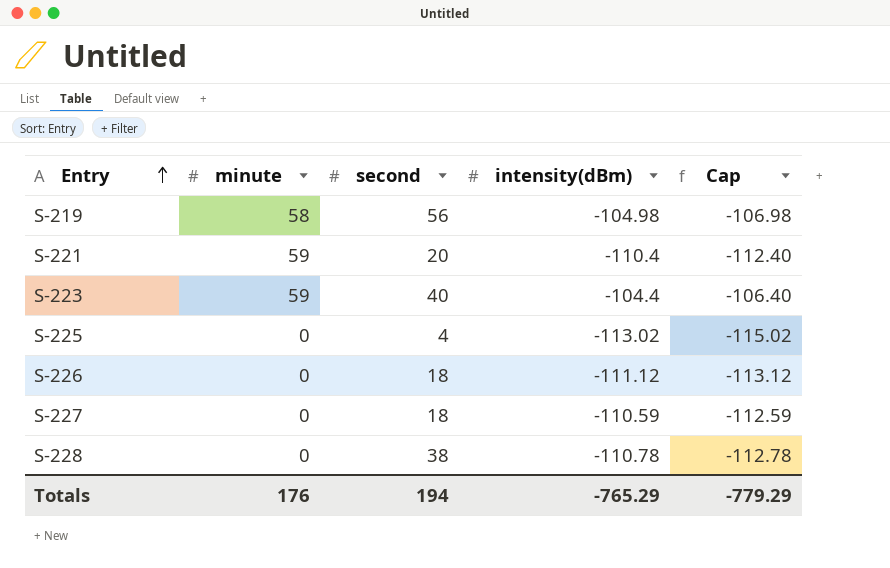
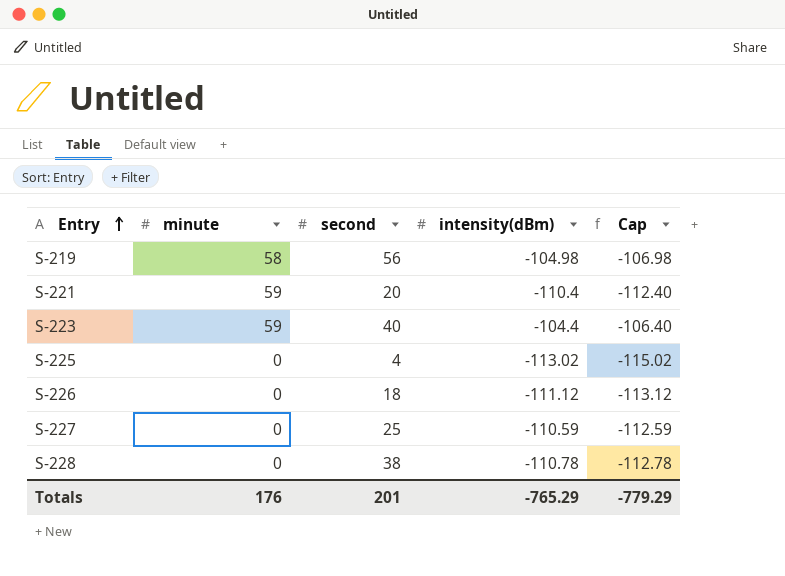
S-227 | second: 18 -> 25
Totals | second: 194 -> 201

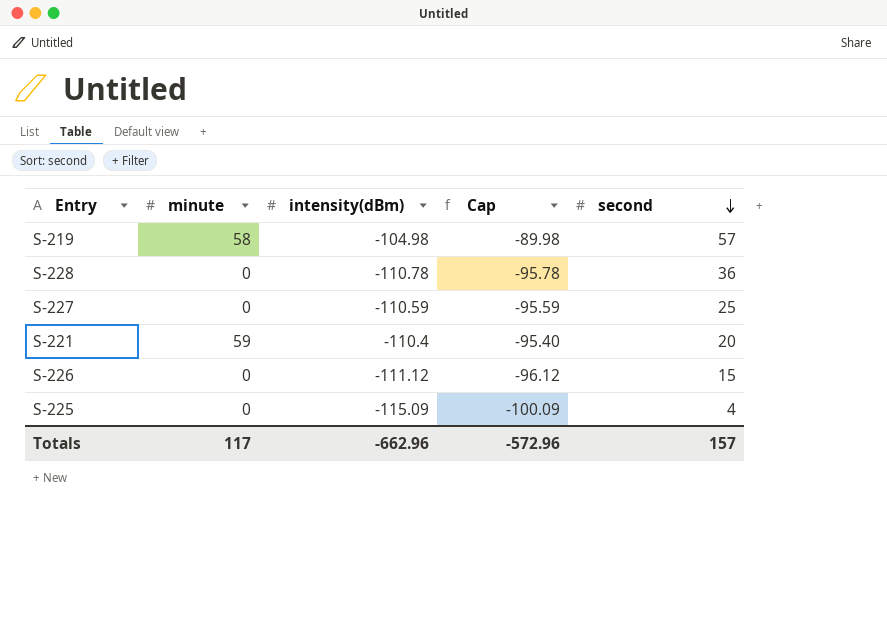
row order: Entry ascending -> second descending
column Cap | formula: [intensity(dBm)] - 2 -> [intensity(dBm)] + 15
column second | position: 3 -> 5
row S-223: 59 | 40 | -104.4 | -106.40 -> none
S-219 | second: 56 -> 57
S-228 | second: 38 -> 36
S-226 | second: 18 -> 15
S-225 | intensity(dBm): -113.02 -> -115.09
Totals | minute: 176 -> 117
Totals | intensity(dBm): -765.29 -> -662.96
Totals | Cap: -779.29 -> -572.96
Totals | second: 201 -> 157

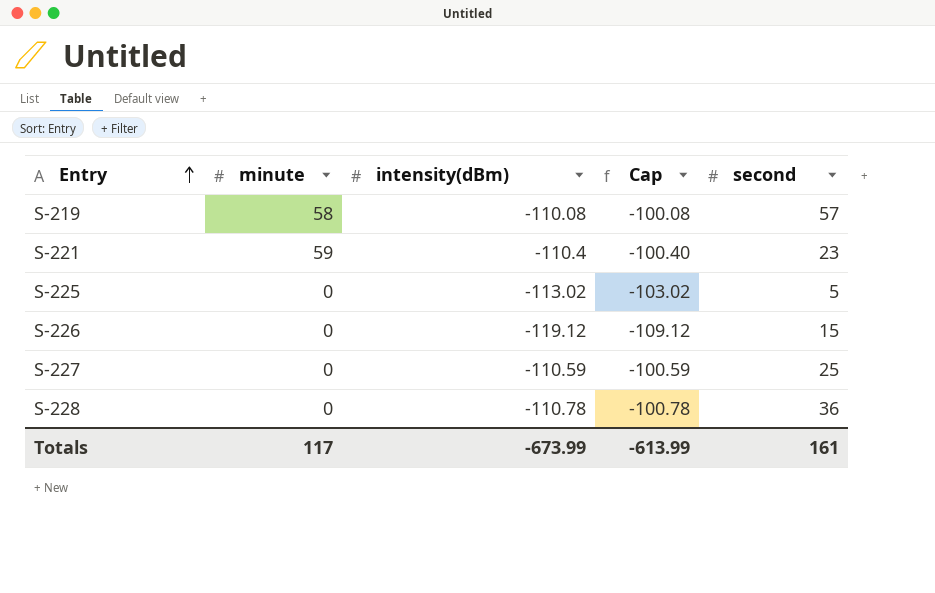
row order: second descending -> Entry ascending
column Cap | formula: [intensity(dBm)] + 15 -> [intensity(dBm)] + 10
S-219 | intensity(dBm): -104.98 -> -110.08
S-221 | second: 20 -> 23
S-225 | intensity(dBm): -115.09 -> -113.02
S-225 | second: 4 -> 5
S-226 | intensity(dBm): -111.12 -> -119.12
Totals | intensity(dBm): -662.96 -> -673.99
Totals | Cap: -572.96 -> -613.99
Totals | second: 157 -> 161

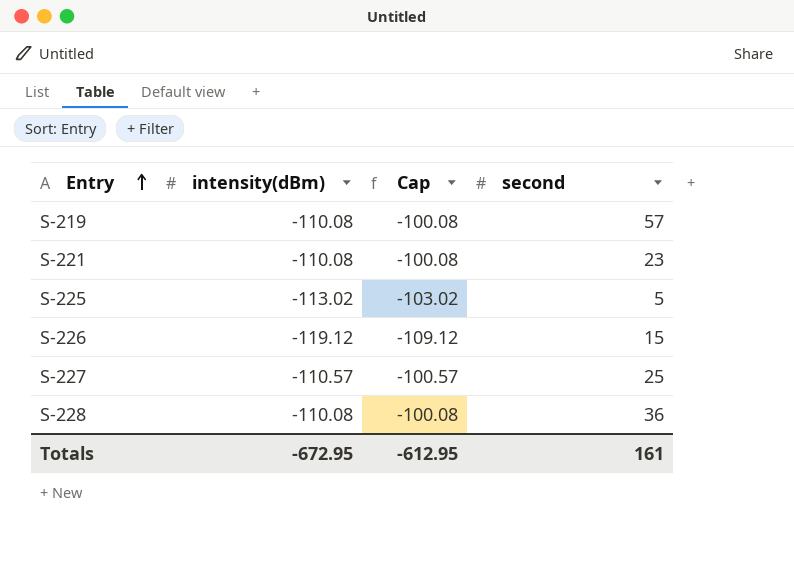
column minute | position: 2 -> none
S-221 | intensity(dBm): -110.4 -> -110.08
S-221 | Cap: -100.40 -> -100.08
S-227 | intensity(dBm): -110.59 -> -110.57
S-227 | Cap: -100.59 -> -100.57
S-228 | intensity(dBm): -110.78 -> -110.08
S-228 | Cap: -100.78 -> -100.08
Totals | intensity(dBm): -673.99 -> -672.95
Totals | Cap: -613.99 -> -612.95

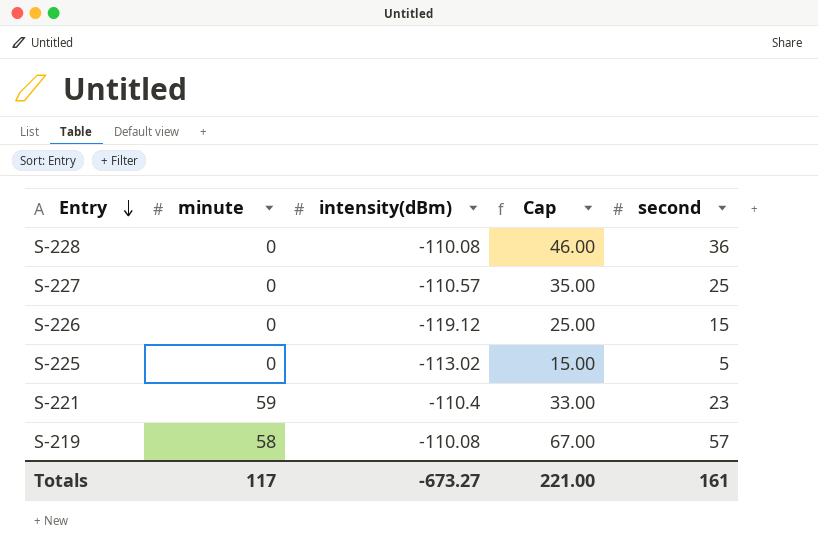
row order: Entry ascending -> Entry descending
column minute | position: none -> 2
column Cap | formula: [intensity(dBm)] + 10 -> [second] + 10
S-221 | intensity(dBm): -110.08 -> -110.4
Totals | intensity(dBm): -672.95 -> -673.27
Totals | Cap: -612.95 -> 221.00

